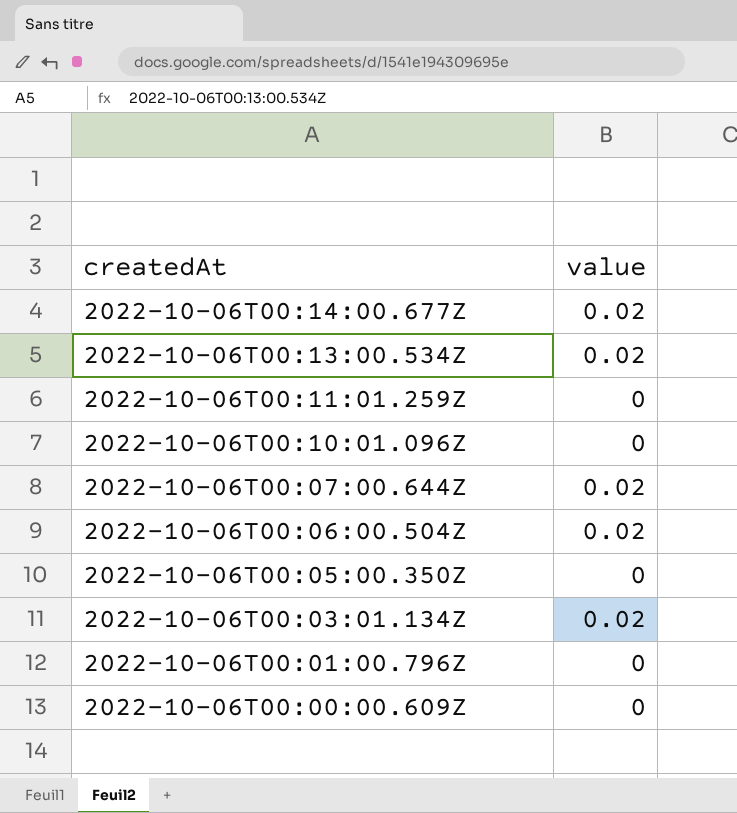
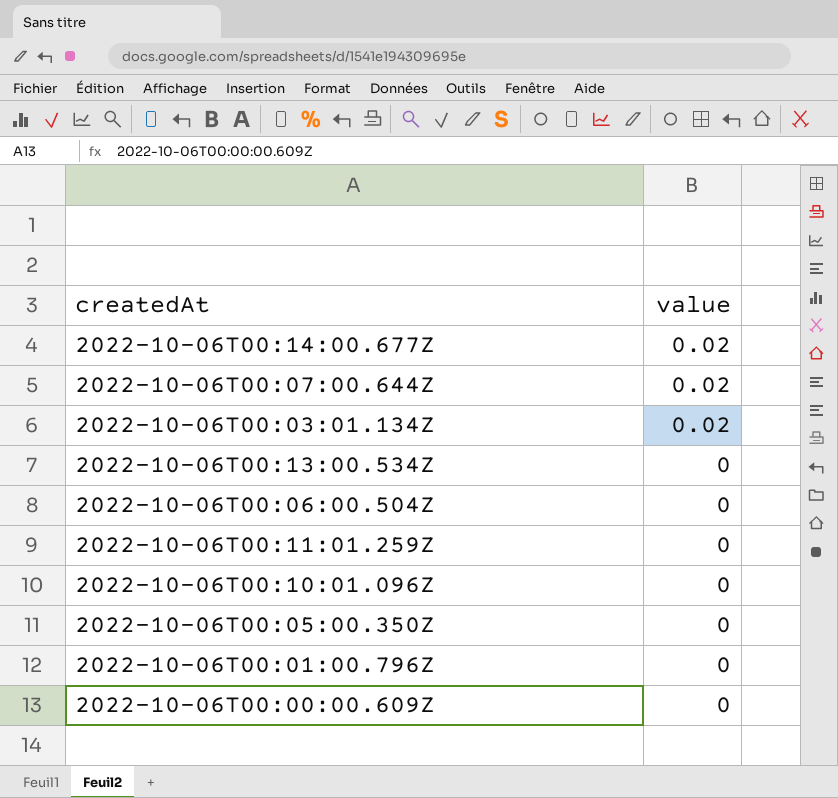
row order: createdAt descending -> value descending
2022-10-06T00:13:00.534Z | value: 0.02 -> 0
2022-10-06T00:06:00.504Z | value: 0.02 -> 0

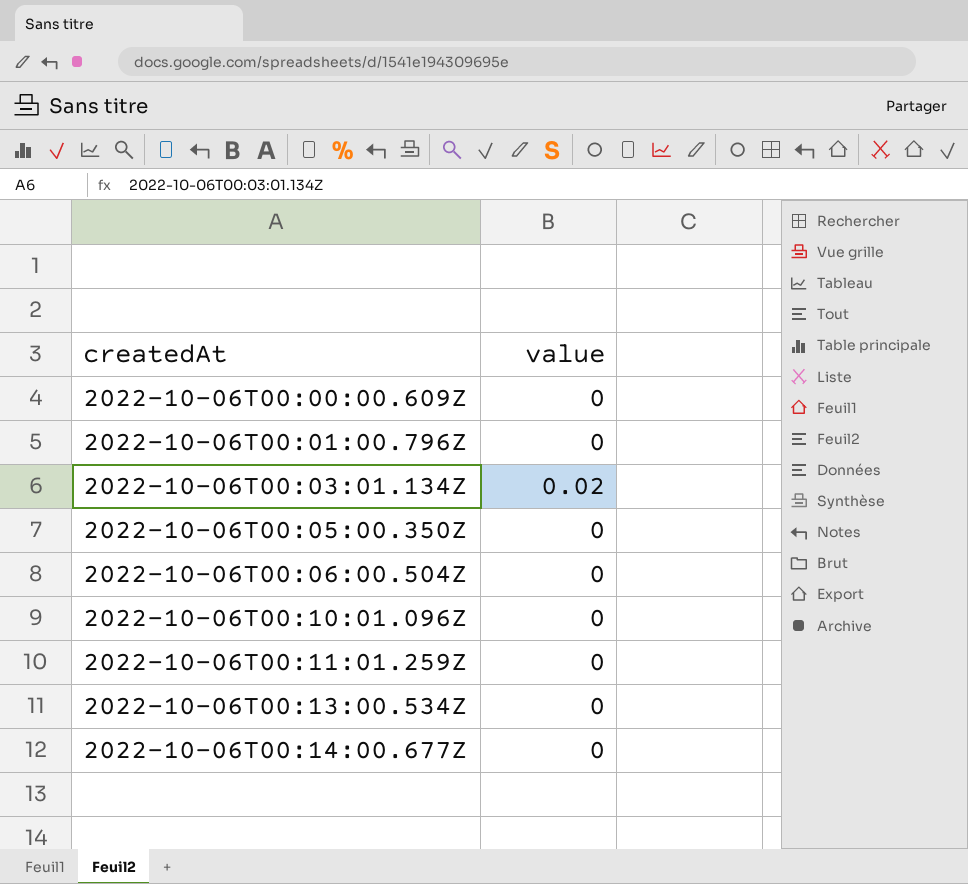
row order: value descending -> createdAt ascending
row 2022-10-06T00:07:00.644Z: 0.02 -> none
2022-10-06T00:14:00.677Z | value: 0.02 -> 0

